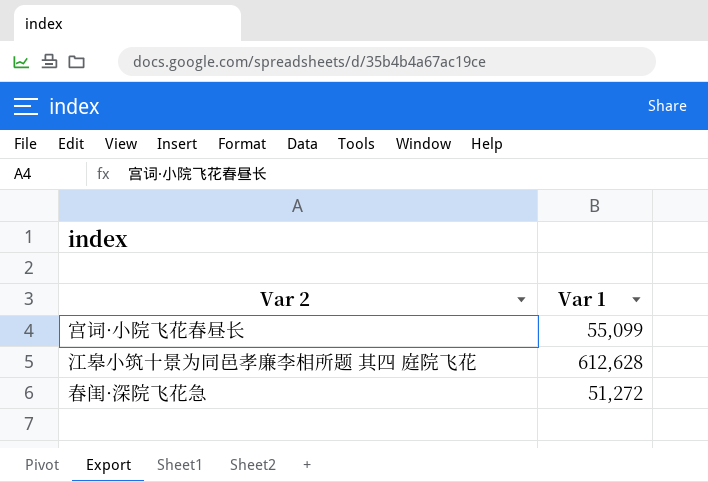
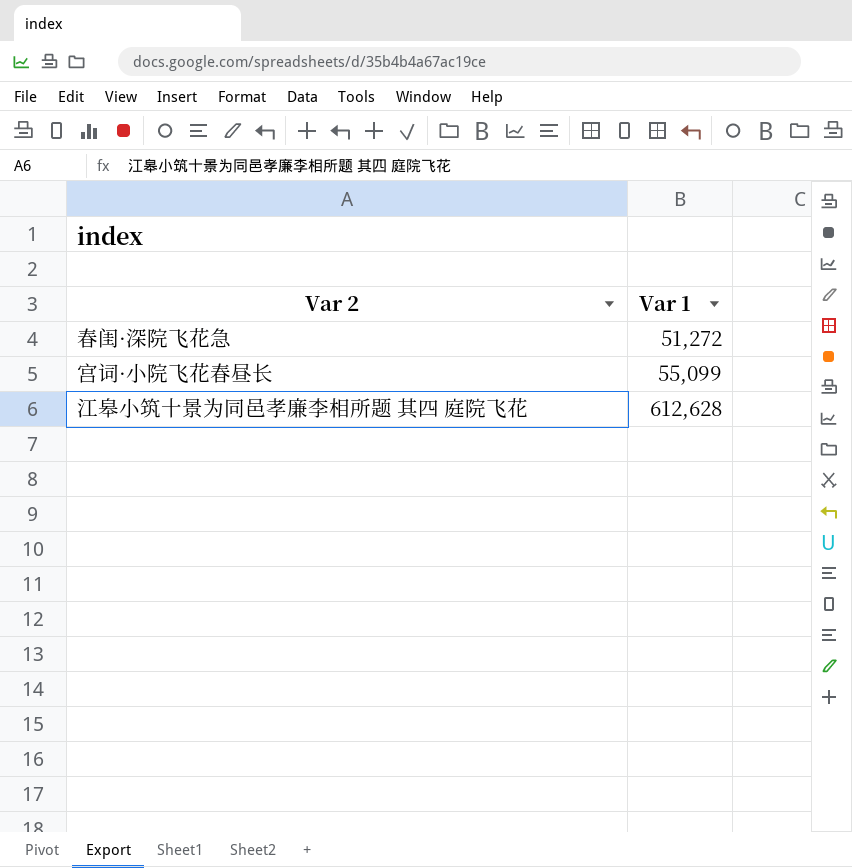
row order: none -> Var 1 ascending

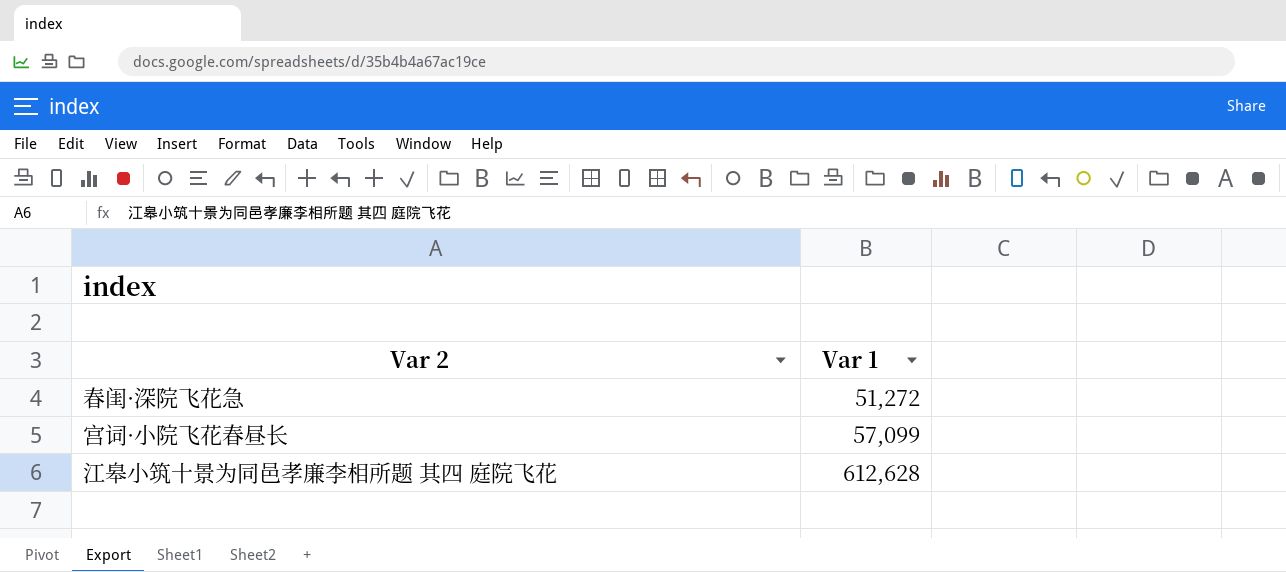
宫词·小院飞花春昼长 | Var 1: 55,099 -> 57,099

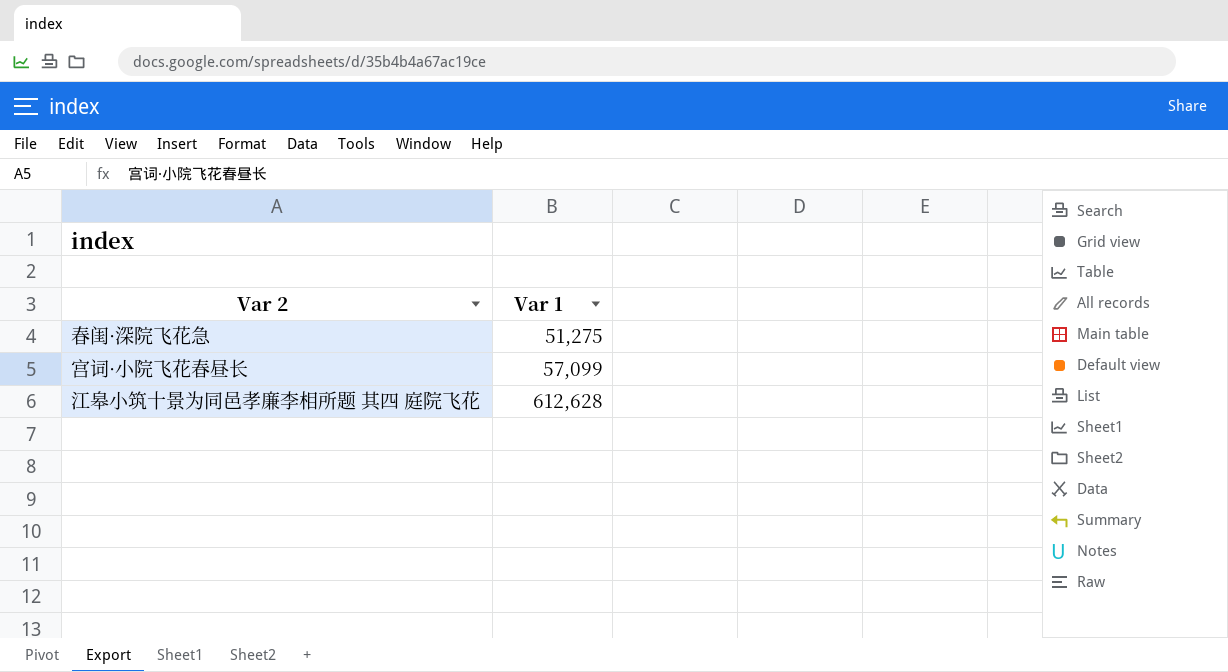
春闺·深院飞花急 | Var 1: 51,272 -> 51,275

